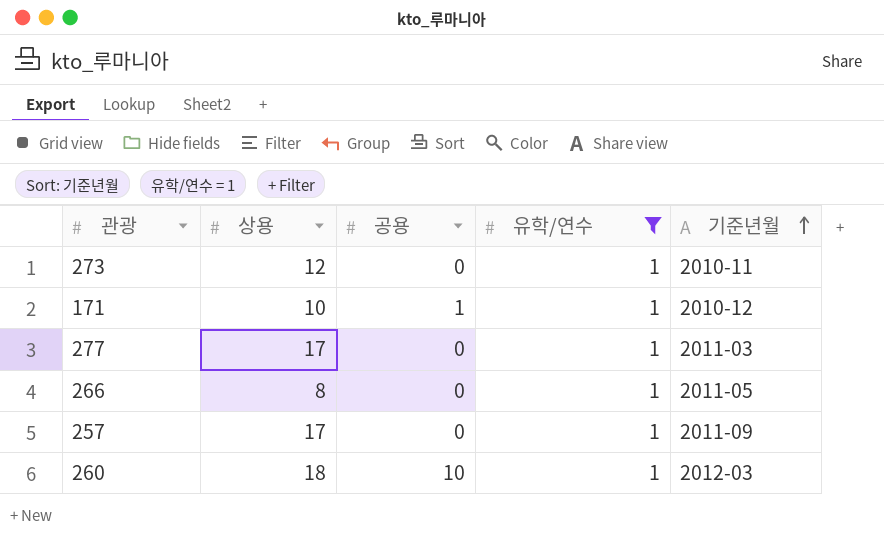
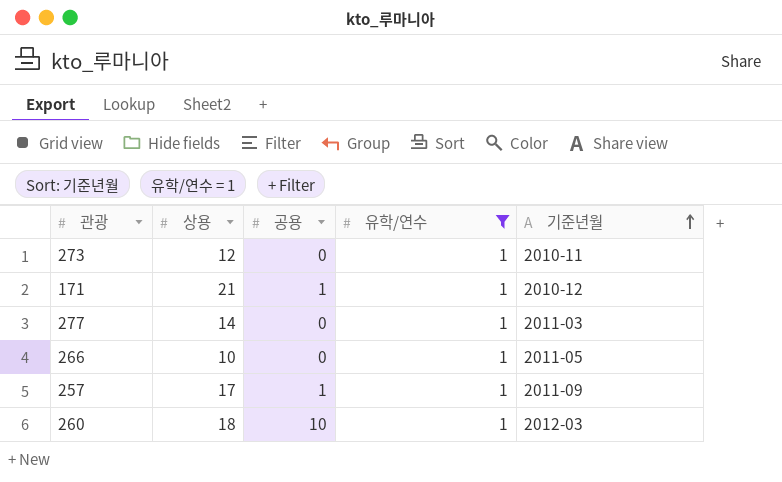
171 | 상용: 10 -> 21
277 | 상용: 17 -> 14
266 | 상용: 8 -> 10
257 | 공용: 0 -> 1

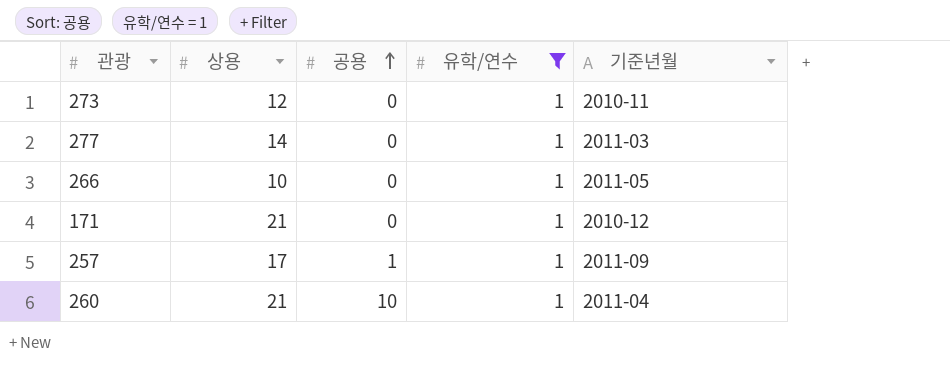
row order: 기준년월 ascending -> 공용 ascending
171 | 공용: 1 -> 0
260 | 상용: 18 -> 21
260 | 기준년월: 2012-03 -> 2011-04

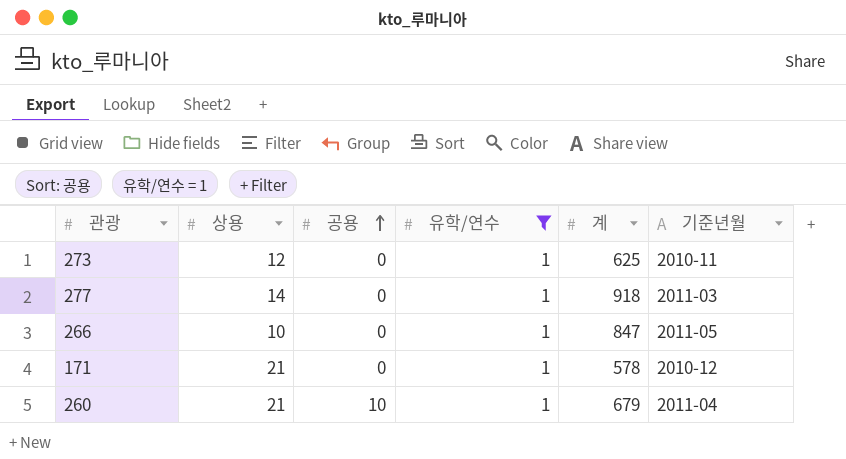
column 계 | position: none -> 5
row 257: 17 | 1 | 1 | 2011-09 -> none

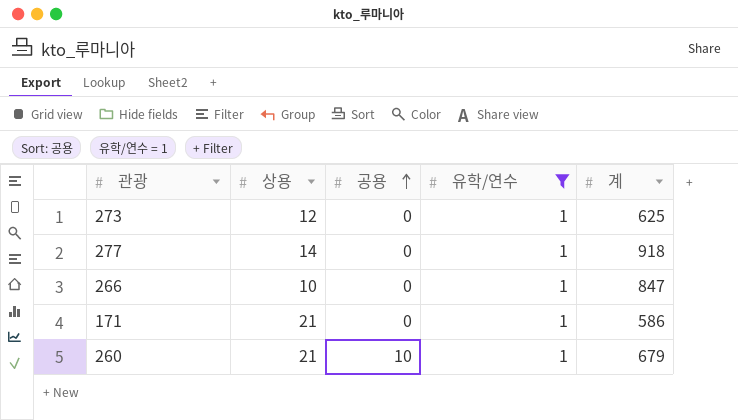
column 기준년월 | position: 6 -> none
171 | 계: 578 -> 586

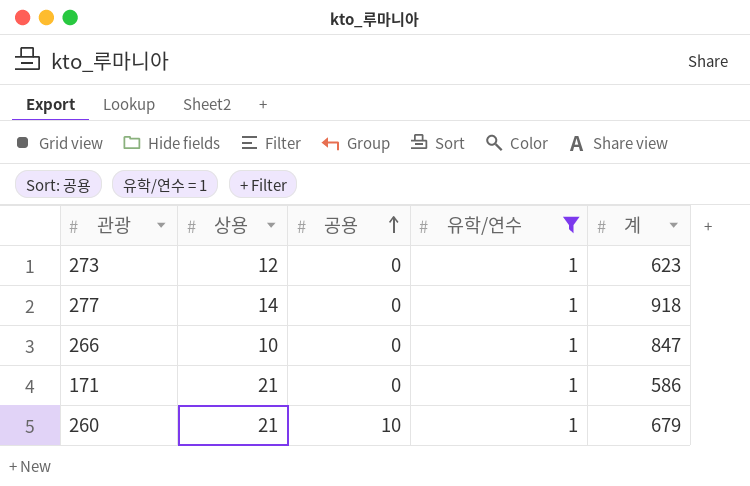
273 | 계: 625 -> 623

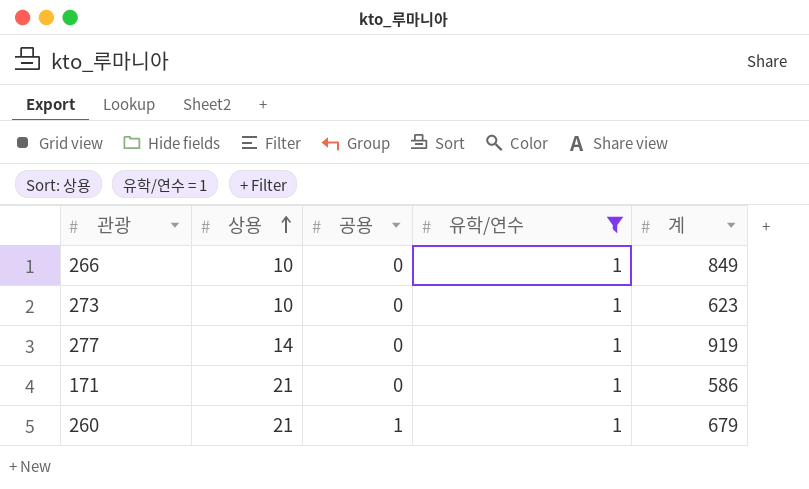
row order: 공용 ascending -> 상용 ascending
266 | 계: 847 -> 849
273 | 상용: 12 -> 10
277 | 계: 918 -> 919
260 | 공용: 10 -> 1

